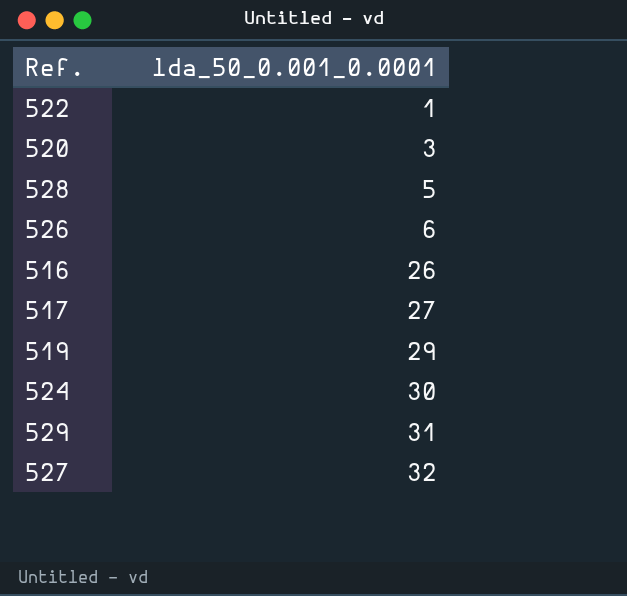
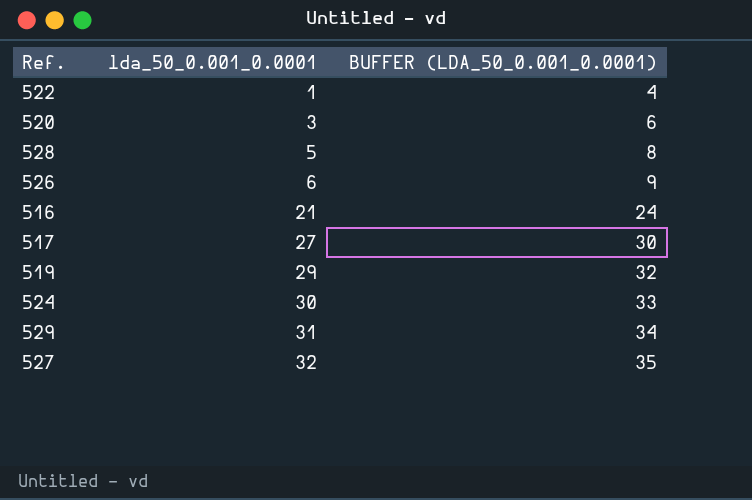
column BUFFER (LDA_50_0.001_0.0001) | formula: none -> [lda_50_0.001_0.0001] + 3
516 | lda_50_0.001_0.0001: 26 -> 21

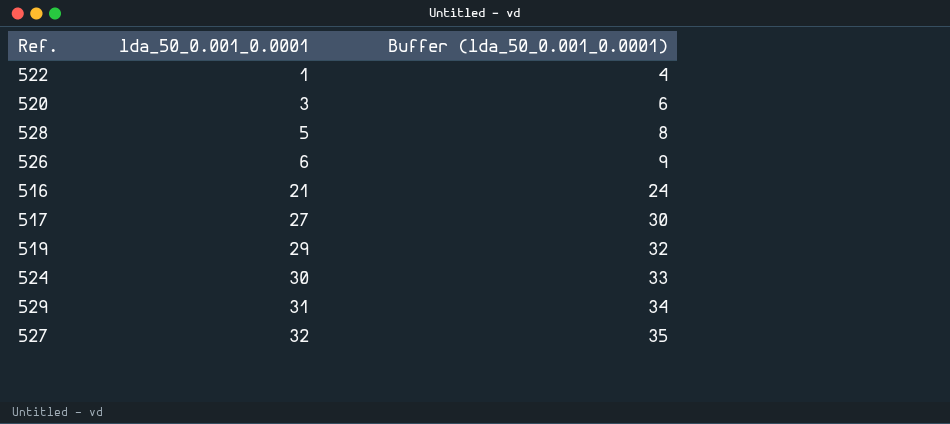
column name: BUFFER (LDA_50_0.001_0.0001) -> Buffer (lda_50_0.001_0.0001)

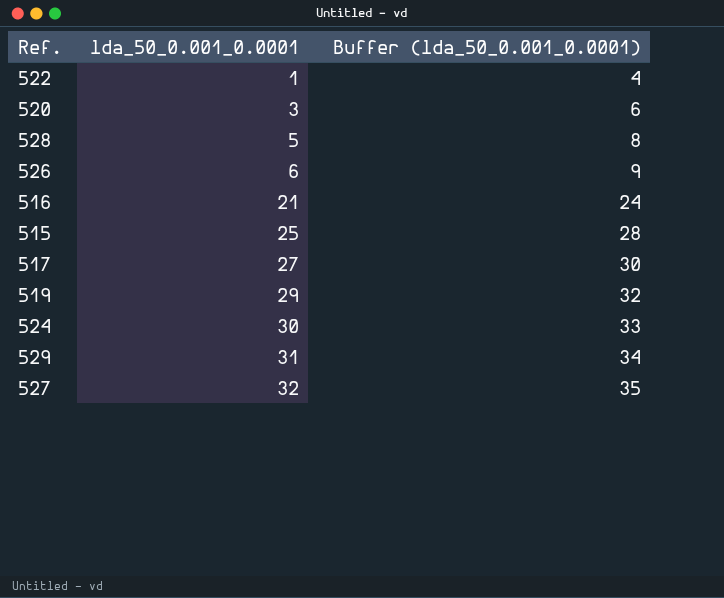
row 515: none -> 25 | 28

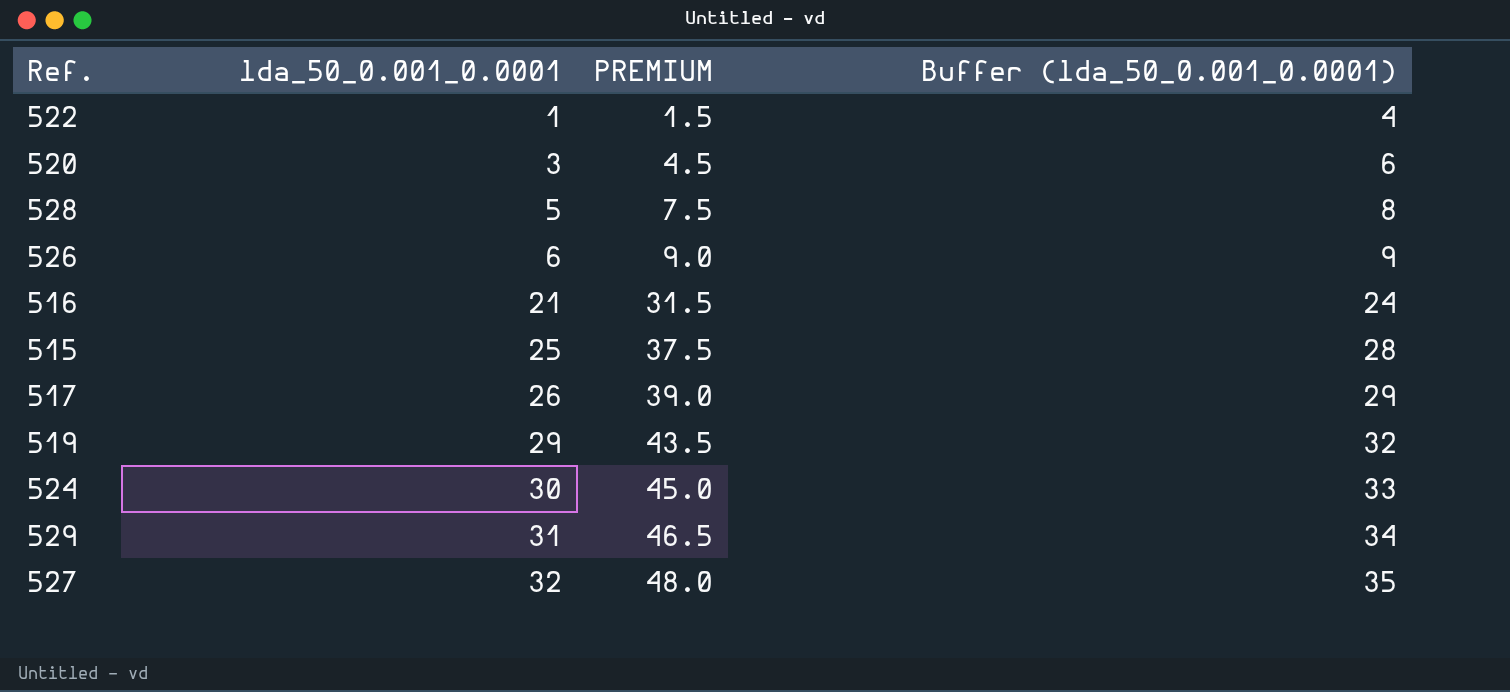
column PREMIUM | formula: none -> [lda_50_0.001_0.0001] * 1.5
517 | lda_50_0.001_0.0001: 27 -> 26
517 | Buffer (lda_50_0.001_0.0001): 30 -> 29

